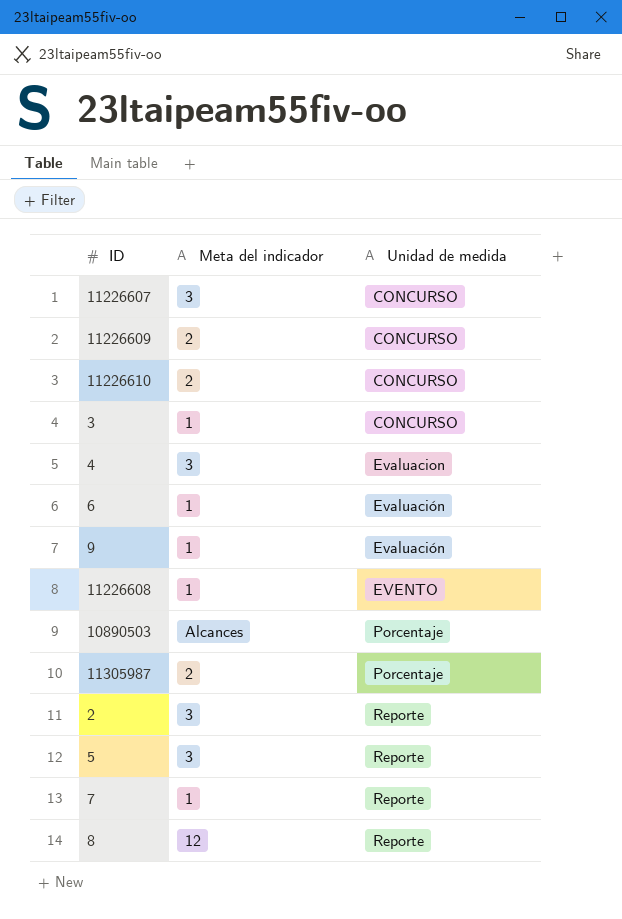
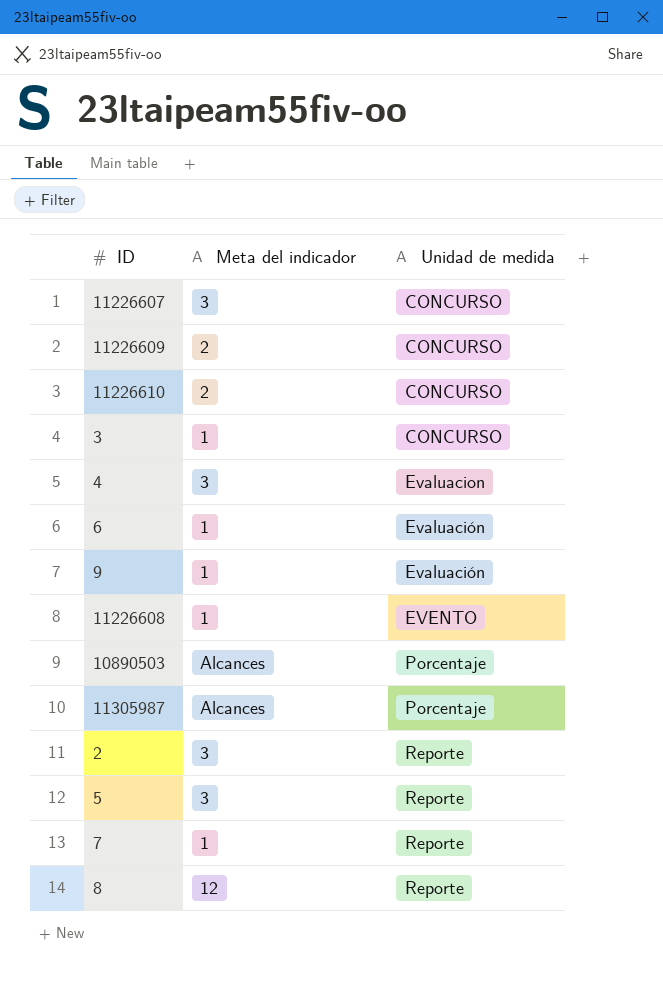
11305987 | Meta del indicador: 2 -> Alcances

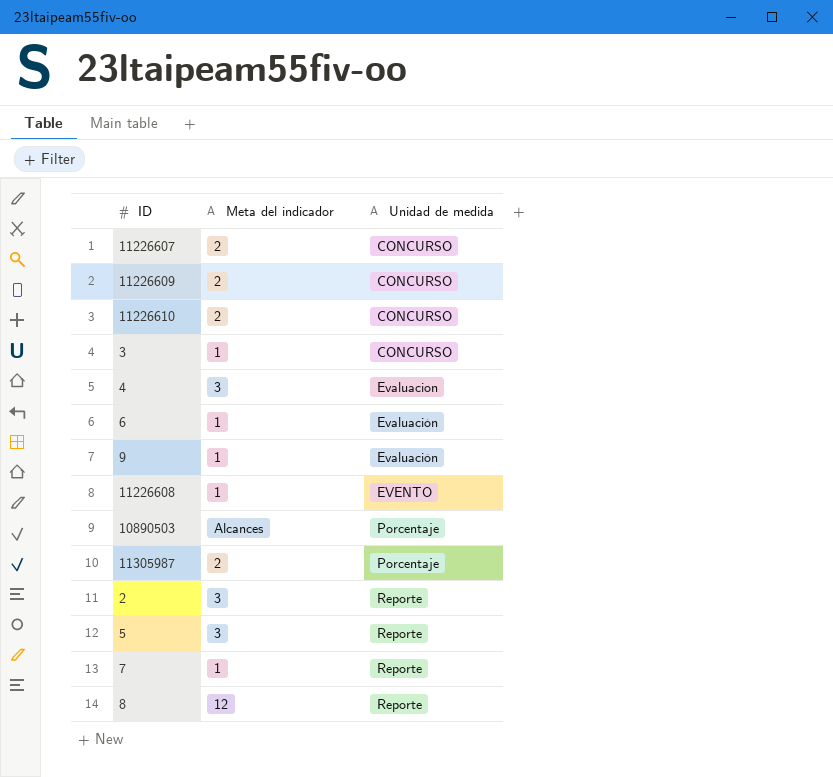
11226607 | Meta del indicador: 3 -> 2
11305987 | Meta del indicador: Alcances -> 2

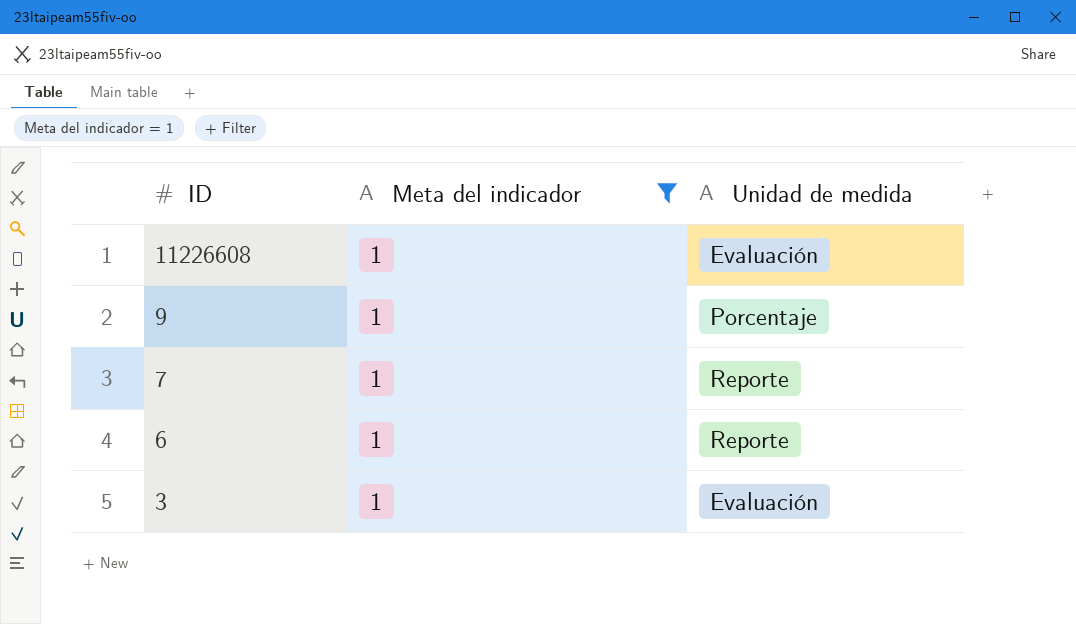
filter: none -> Meta del indicador = 1
row order: Unidad de medida ascending -> ID descending
11226608 | Unidad de medida: EVENTO -> Evaluación
9 | Unidad de medida: Evaluación -> Porcentaje
6 | Unidad de medida: Evaluación -> Reporte
3 | Unidad de medida: CONCURSO -> Evaluación

